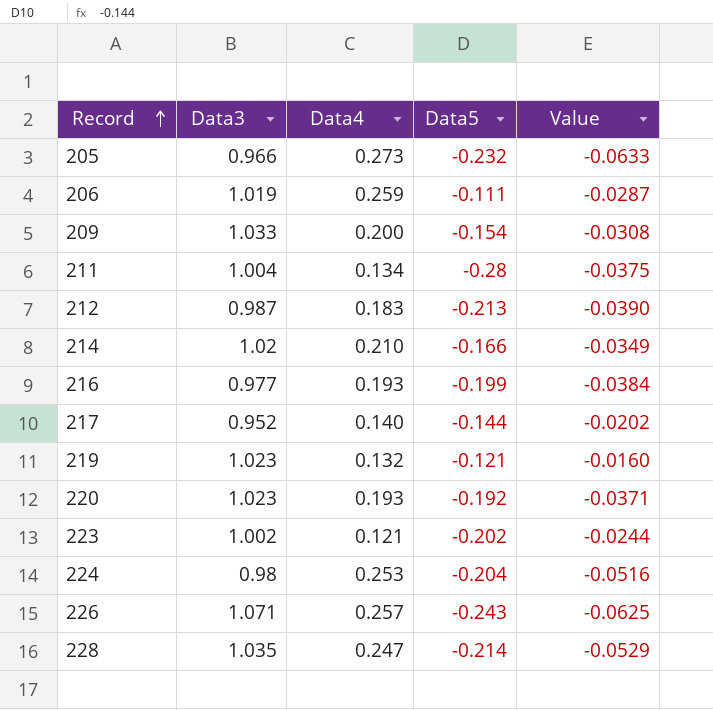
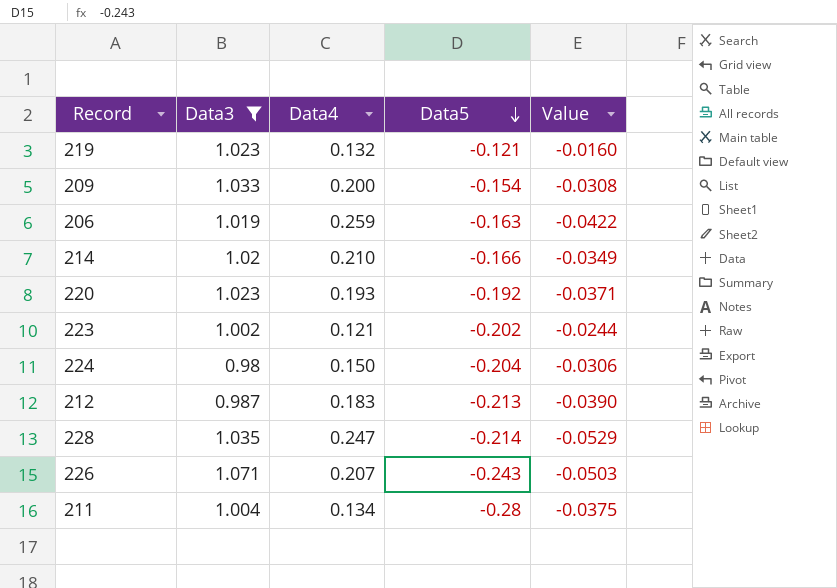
filter: none -> Data3 >= 0.98
row order: Record ascending -> Data5 descending
206 | Data5: -0.111 -> -0.163
206 | Value: -0.0287 -> -0.0422
224 | Data4: 0.253 -> 0.150
224 | Value: -0.0516 -> -0.0306
226 | Data4: 0.257 -> 0.207
226 | Value: -0.0625 -> -0.0503

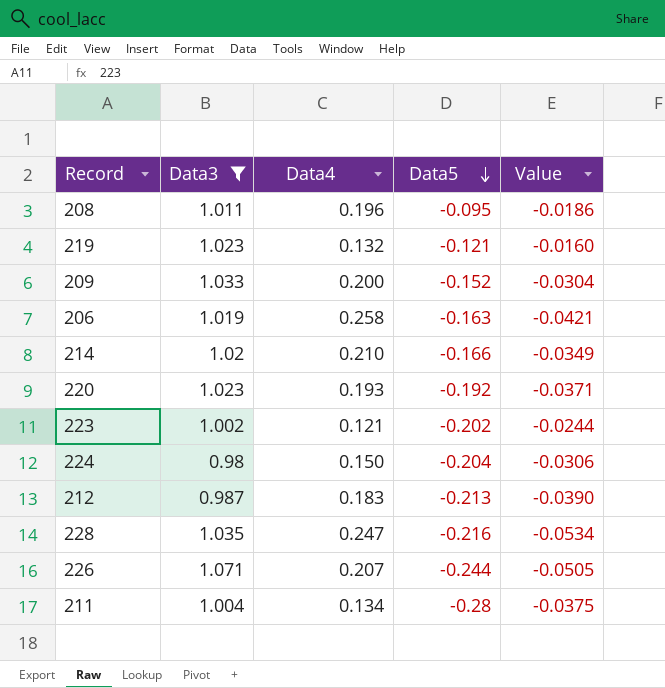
row 208: none -> 1.011 | 0.196 | -0.095 | -0.0186
209 | Data5: -0.154 -> -0.152
209 | Value: -0.0308 -> -0.0304
206 | Data4: 0.259 -> 0.258
206 | Value: -0.0422 -> -0.0421
228 | Data5: -0.214 -> -0.216
228 | Value: -0.0529 -> -0.0534
226 | Data5: -0.243 -> -0.244
226 | Value: -0.0503 -> -0.0505

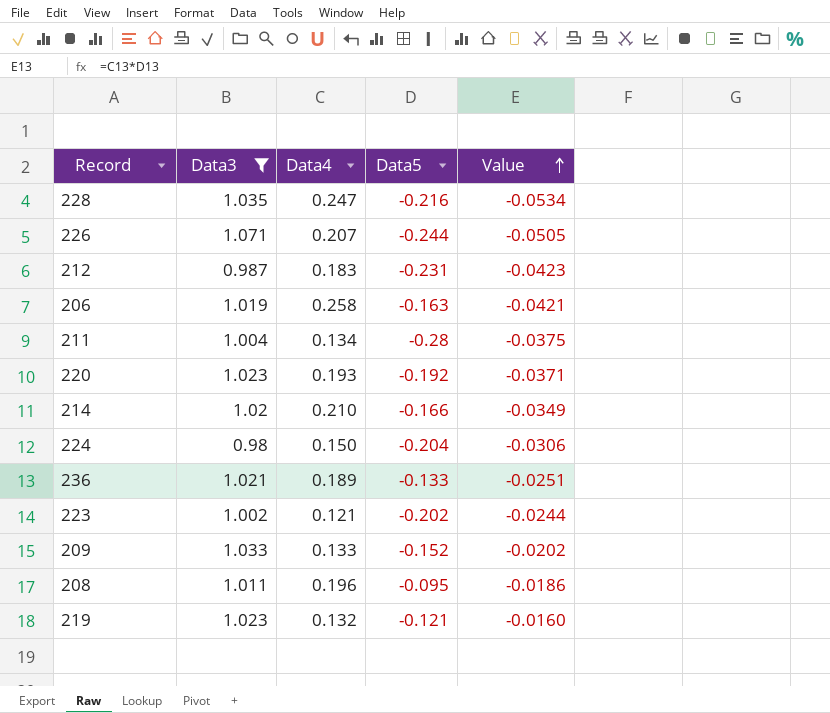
row order: Data5 descending -> Value ascending
212 | Data5: -0.213 -> -0.231
212 | Value: -0.0390 -> -0.0423
row 236: none -> 1.021 | 0.189 | -0.133 | -0.0251
209 | Data4: 0.200 -> 0.133
209 | Value: -0.0304 -> -0.0202

